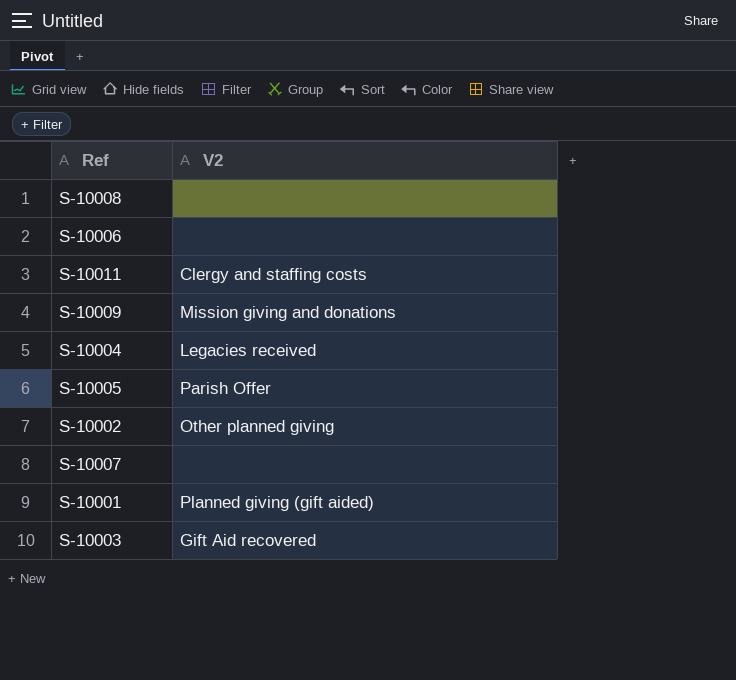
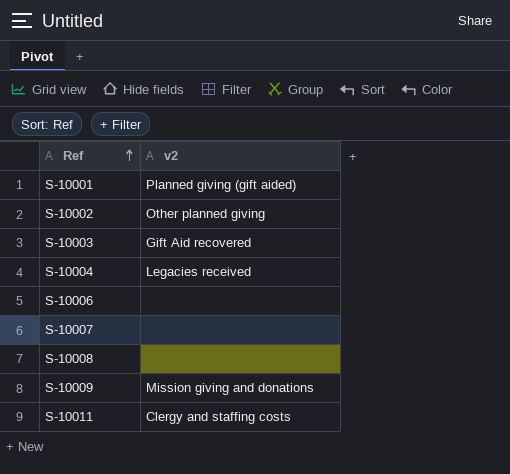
row order: none -> Ref ascending
column name: V2 -> v2
row S-10005: Parish Offer -> none

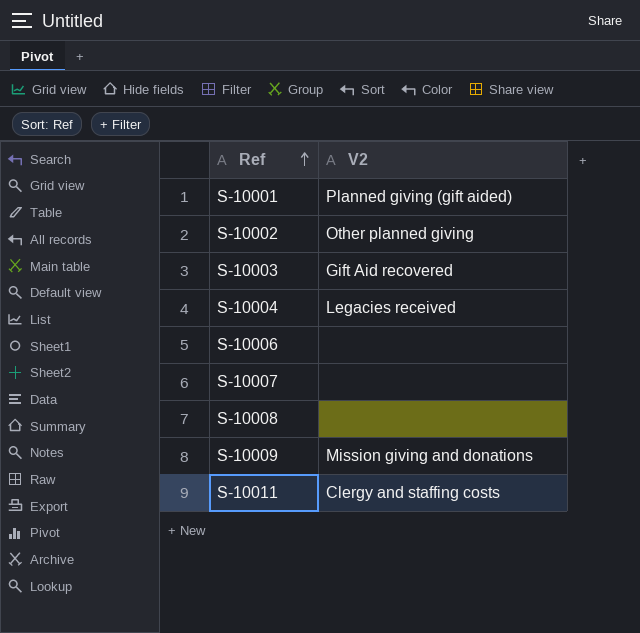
column name: v2 -> V2

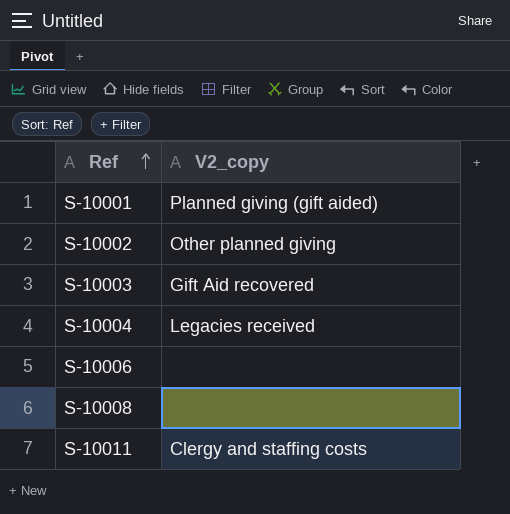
column name: V2 -> V2_copy
row S-10007: none -> none
row S-10009: Mission giving and donations -> none

